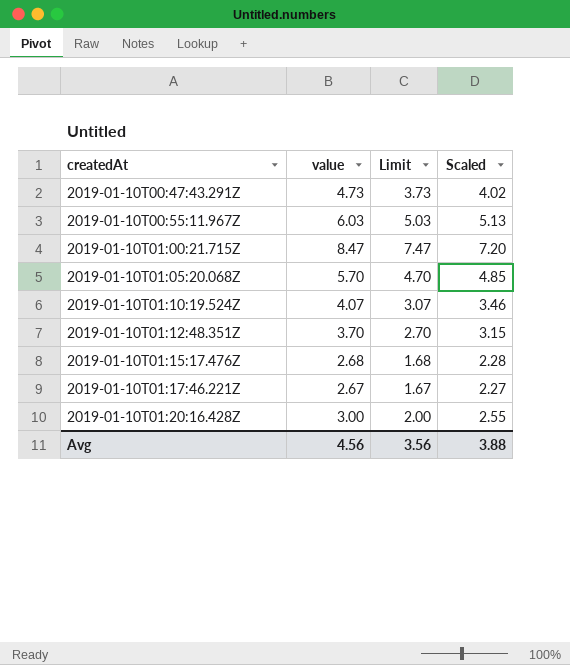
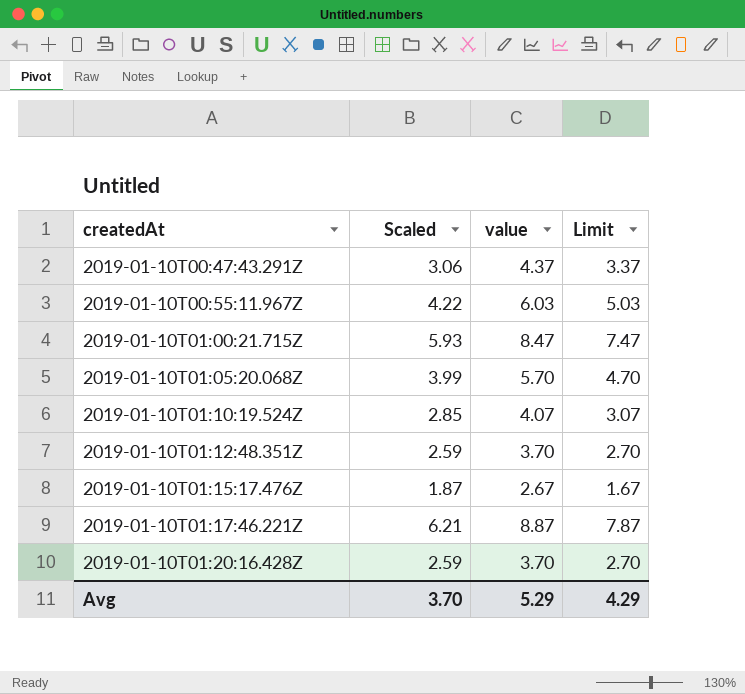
column Scaled | formula: [value] * 0.85 -> [value] * 0.7
column Scaled | position: 4 -> 2
2019-01-10T00:47:43.291Z | value: 4.73 -> 4.37
2019-01-10T00:47:43.291Z | Limit: 3.73 -> 3.37
2019-01-10T01:15:17.476Z | value: 2.68 -> 2.67
2019-01-10T01:15:17.476Z | Limit: 1.68 -> 1.67
2019-01-10T01:17:46.221Z | value: 2.67 -> 8.87
2019-01-10T01:17:46.221Z | Limit: 1.67 -> 7.87
2019-01-10T01:20:16.428Z | value: 3.00 -> 3.70
2019-01-10T01:20:16.428Z | Limit: 2.00 -> 2.70
Avg | Scaled: 3.88 -> 3.70
Avg | value: 4.56 -> 5.29
Avg | Limit: 3.56 -> 4.29

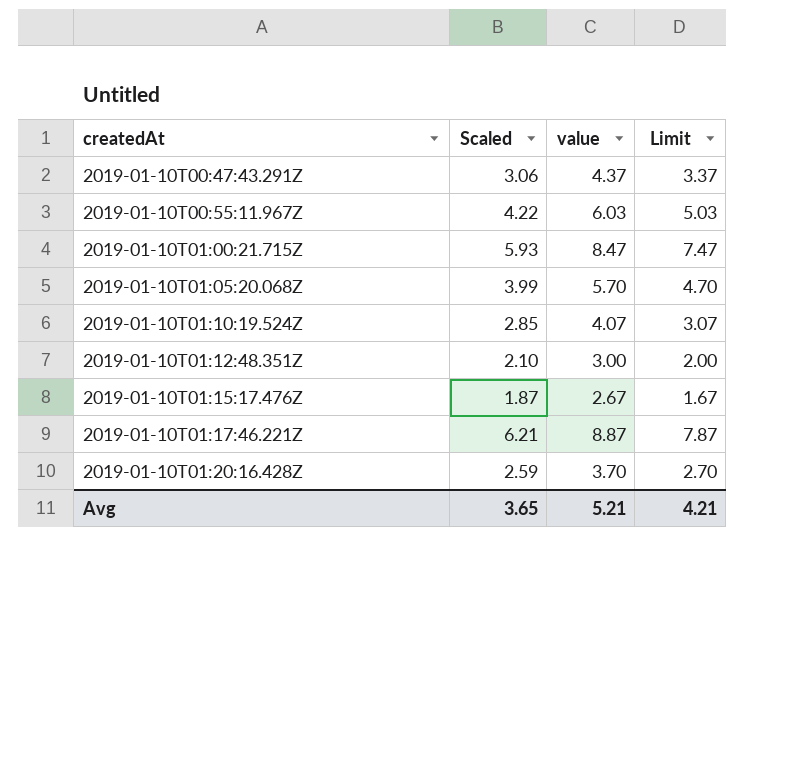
2019-01-10T01:12:48.351Z | Scaled: 2.59 -> 2.10
2019-01-10T01:12:48.351Z | value: 3.70 -> 3.00
2019-01-10T01:12:48.351Z | Limit: 2.70 -> 2.00
Avg | Scaled: 3.70 -> 3.65
Avg | value: 5.29 -> 5.21
Avg | Limit: 4.29 -> 4.21

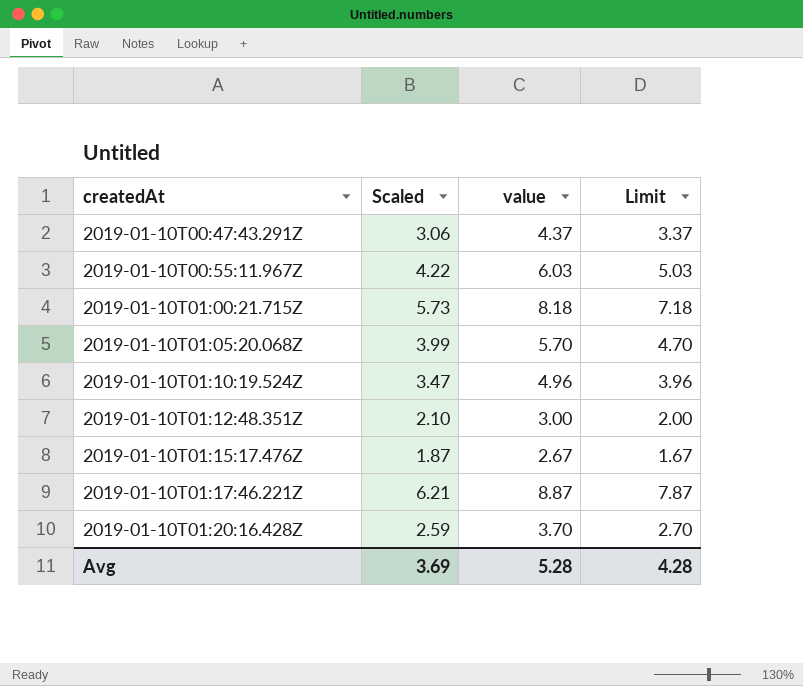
2019-01-10T01:00:21.715Z | Scaled: 5.93 -> 5.73
2019-01-10T01:00:21.715Z | value: 8.47 -> 8.18
2019-01-10T01:00:21.715Z | Limit: 7.47 -> 7.18
2019-01-10T01:10:19.524Z | Scaled: 2.85 -> 3.47
2019-01-10T01:10:19.524Z | value: 4.07 -> 4.96
2019-01-10T01:10:19.524Z | Limit: 3.07 -> 3.96
Avg | Scaled: 3.65 -> 3.69
Avg | value: 5.21 -> 5.28
Avg | Limit: 4.21 -> 4.28

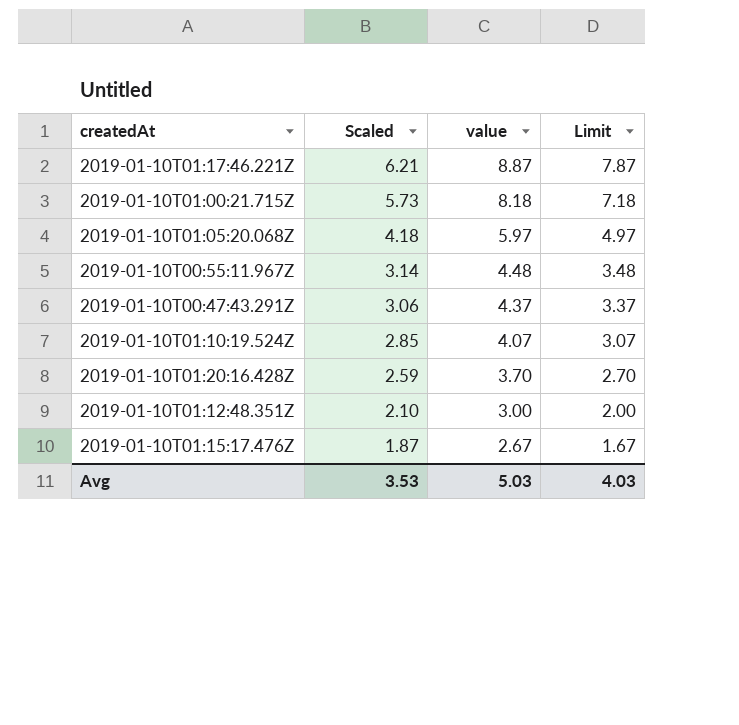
row order: createdAt ascending -> Scaled descending
2019-01-10T01:05:20.068Z | Scaled: 3.99 -> 4.18
2019-01-10T01:05:20.068Z | value: 5.70 -> 5.97
2019-01-10T01:05:20.068Z | Limit: 4.70 -> 4.97
2019-01-10T00:55:11.967Z | Scaled: 4.22 -> 3.14
2019-01-10T00:55:11.967Z | value: 6.03 -> 4.48
2019-01-10T00:55:11.967Z | Limit: 5.03 -> 3.48
2019-01-10T01:10:19.524Z | Scaled: 3.47 -> 2.85
2019-01-10T01:10:19.524Z | value: 4.96 -> 4.07
2019-01-10T01:10:19.524Z | Limit: 3.96 -> 3.07
Avg | Scaled: 3.69 -> 3.53
Avg | value: 5.28 -> 5.03
Avg | Limit: 4.28 -> 4.03

